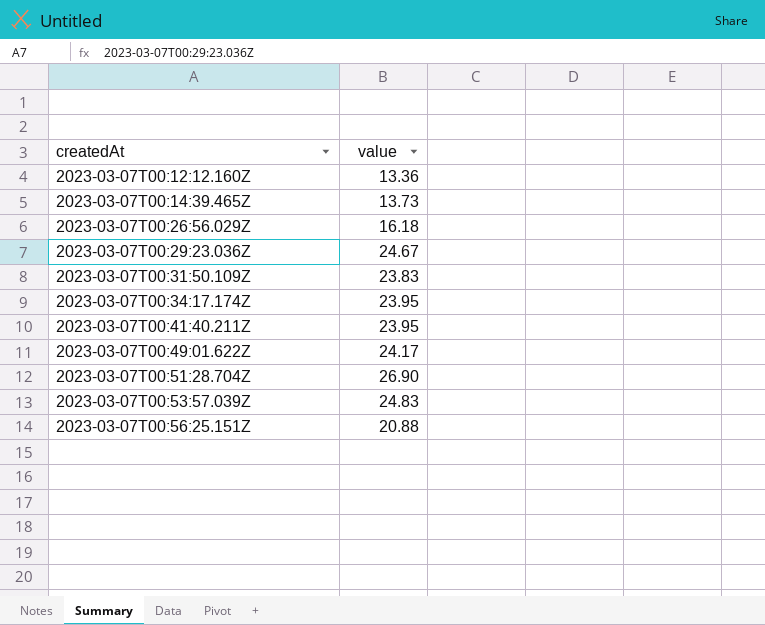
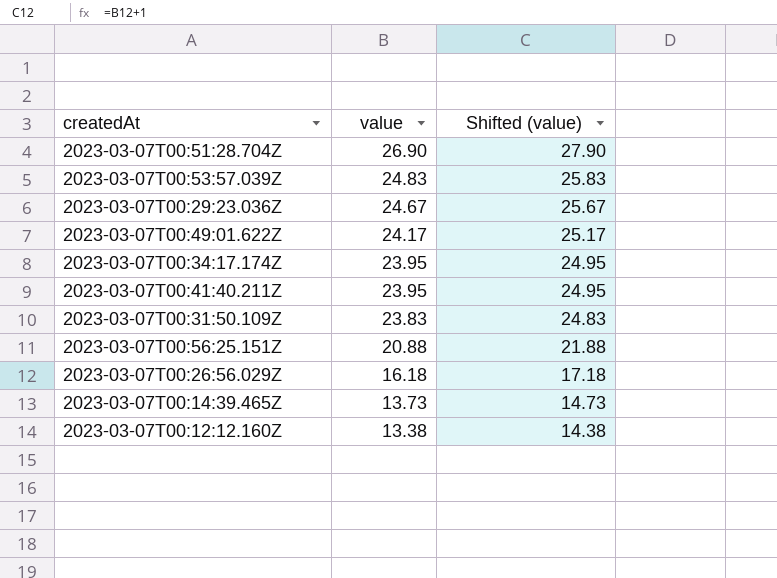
row order: createdAt ascending -> value descending
column Shifted (value) | formula: none -> [value] + 1
2023-03-07T00:12:12.160Z | value: 13.36 -> 13.38

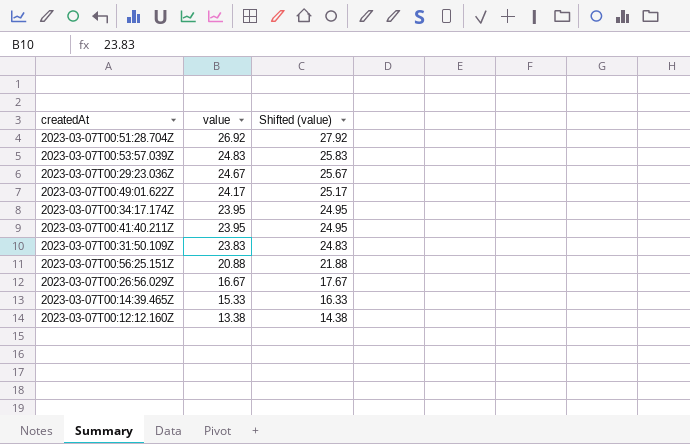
2023-03-07T00:51:28.704Z | value: 26.90 -> 26.92
2023-03-07T00:51:28.704Z | Shifted (value): 27.90 -> 27.92
2023-03-07T00:26:56.029Z | value: 16.18 -> 16.67
2023-03-07T00:26:56.029Z | Shifted (value): 17.18 -> 17.67
2023-03-07T00:14:39.465Z | value: 13.73 -> 15.33
2023-03-07T00:14:39.465Z | Shifted (value): 14.73 -> 16.33

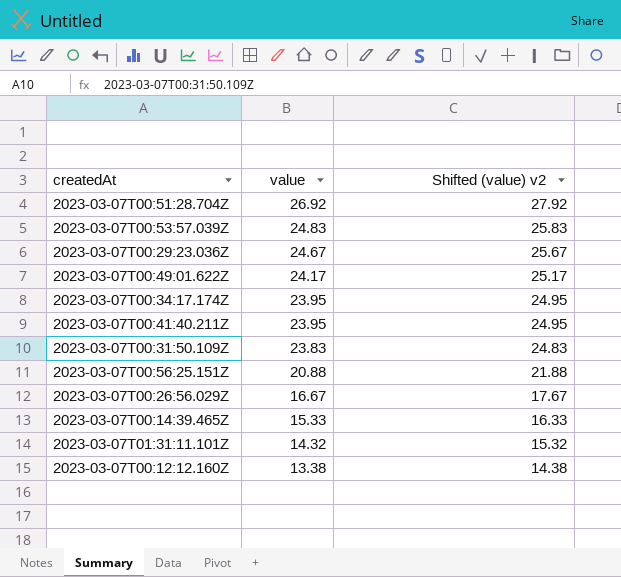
column name: Shifted (value) -> Shifted (value) v2
row 2023-03-07T01:31:11.101Z: none -> 14.32 | 15.32

